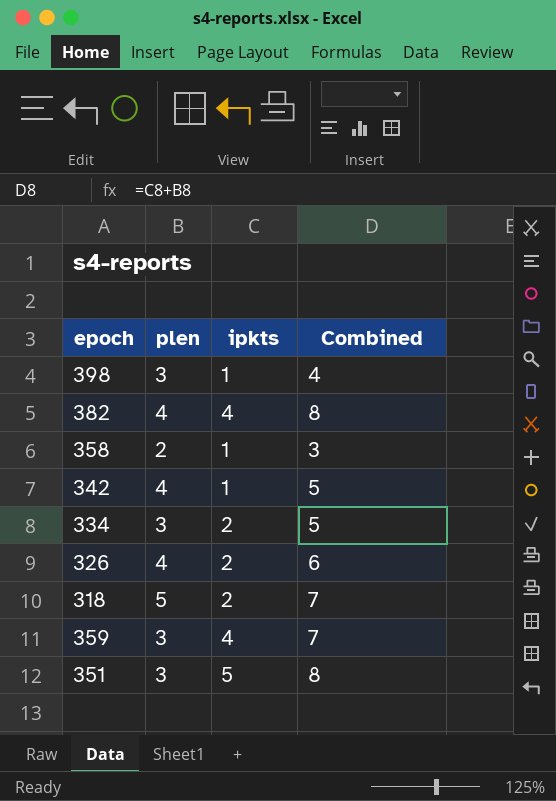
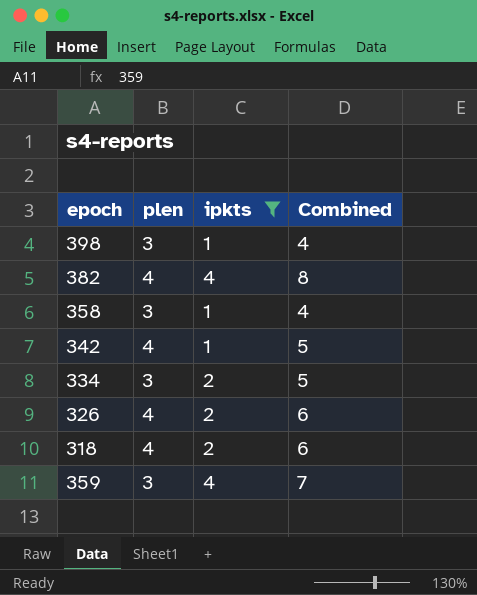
filter: none -> ipkts != 5
358 | plen: 2 -> 3
358 | Combined: 3 -> 4
318 | plen: 5 -> 4
318 | Combined: 7 -> 6

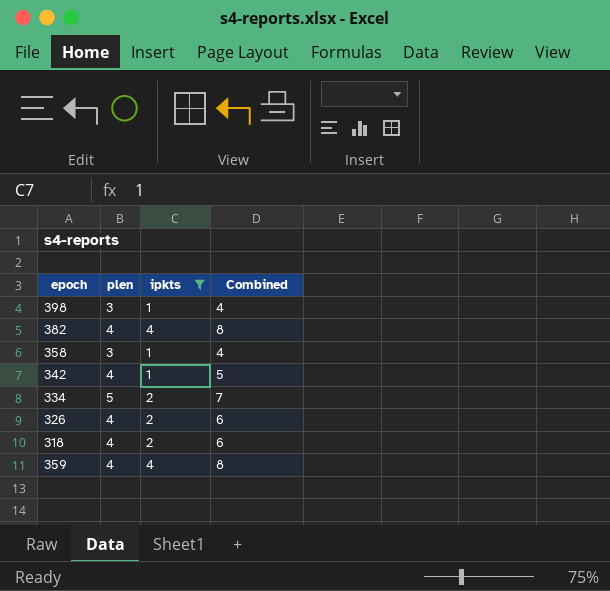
334 | plen: 3 -> 5
334 | Combined: 5 -> 7
359 | plen: 3 -> 4
359 | Combined: 7 -> 8

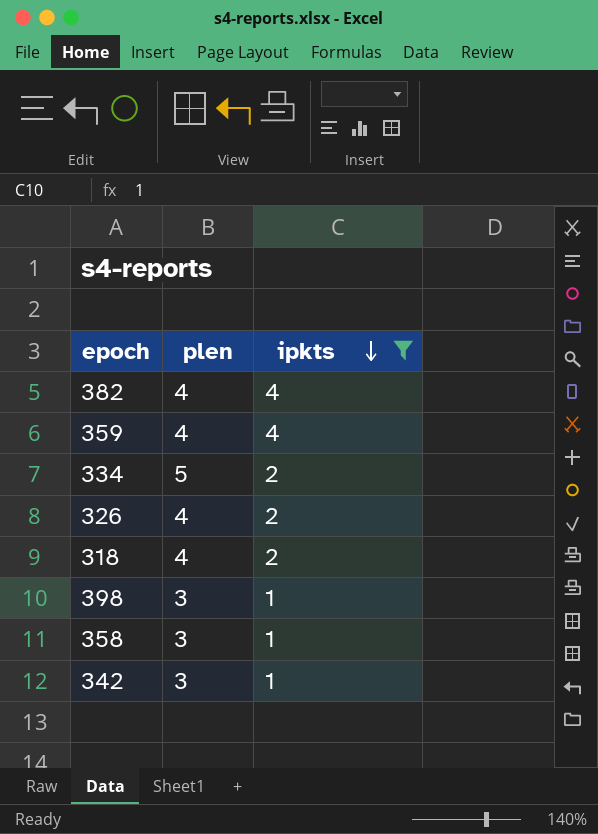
row order: none -> ipkts descending
column Combined | formula: [plen] + [ipkts] -> none
342 | plen: 4 -> 3

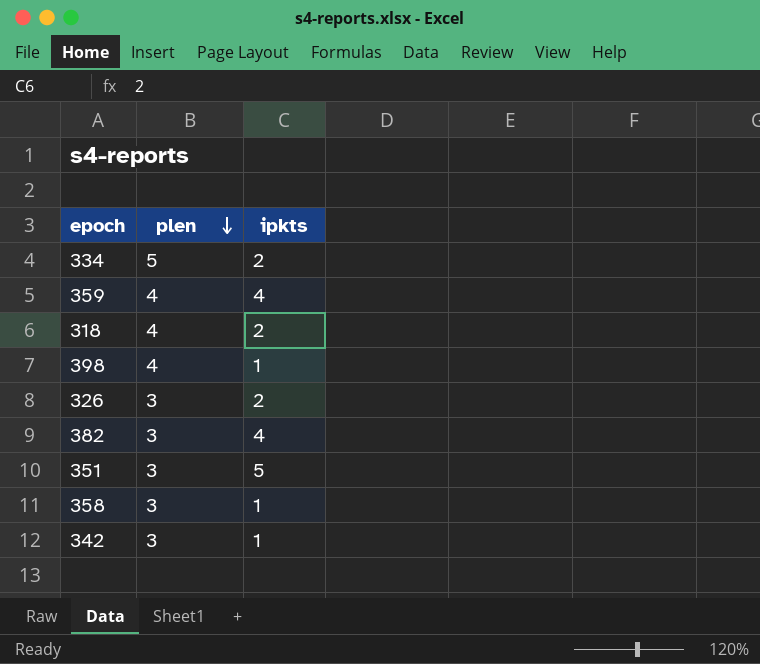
filter: ipkts != 5 -> none
row order: ipkts descending -> plen descending
398 | plen: 3 -> 4
326 | plen: 4 -> 3
382 | plen: 4 -> 3

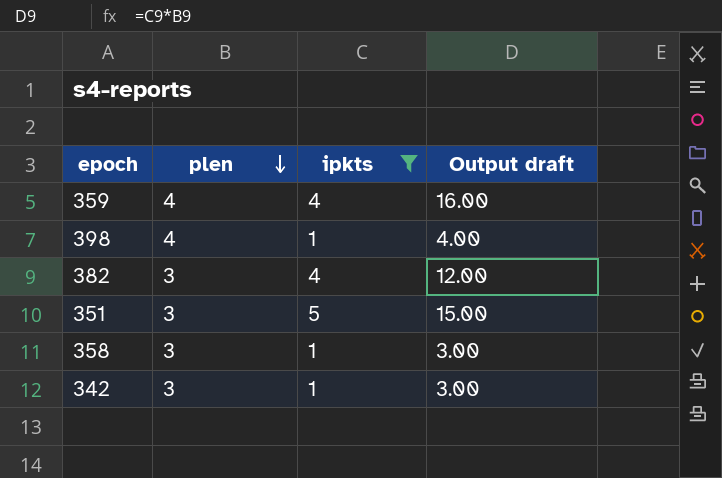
filter: none -> ipkts != 2
column Output draft | formula: none -> [plen] * [ipkts]

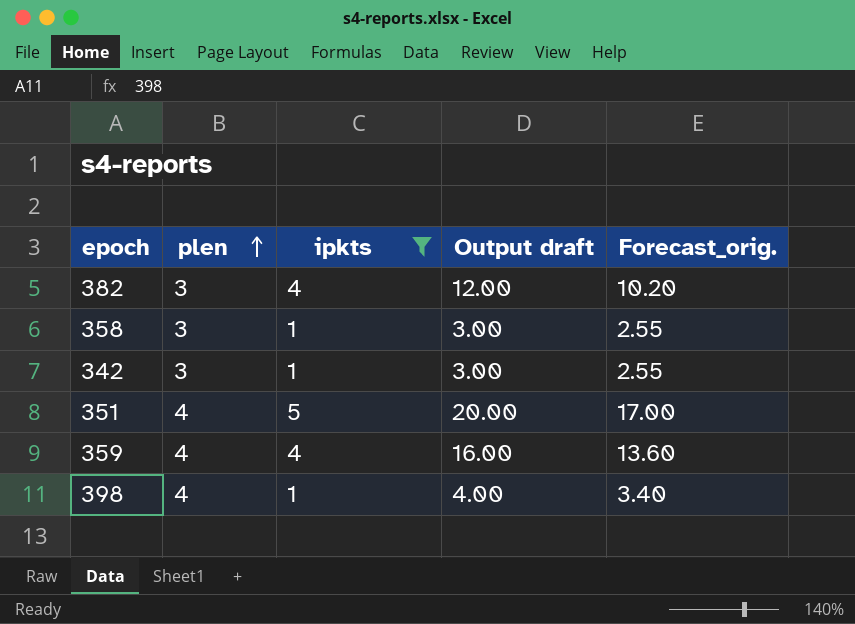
row order: plen descending -> plen ascending
column Forecast_orig. | formula: none -> [Output draft] * 0.85
351 | plen: 3 -> 4
351 | Output draft: 15.00 -> 20.00

